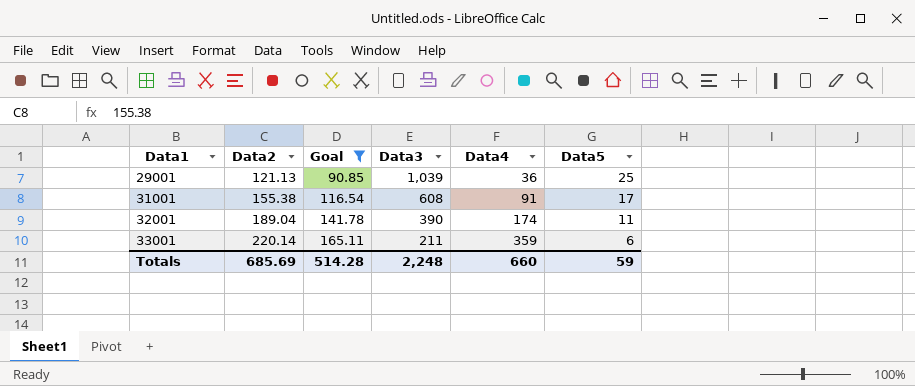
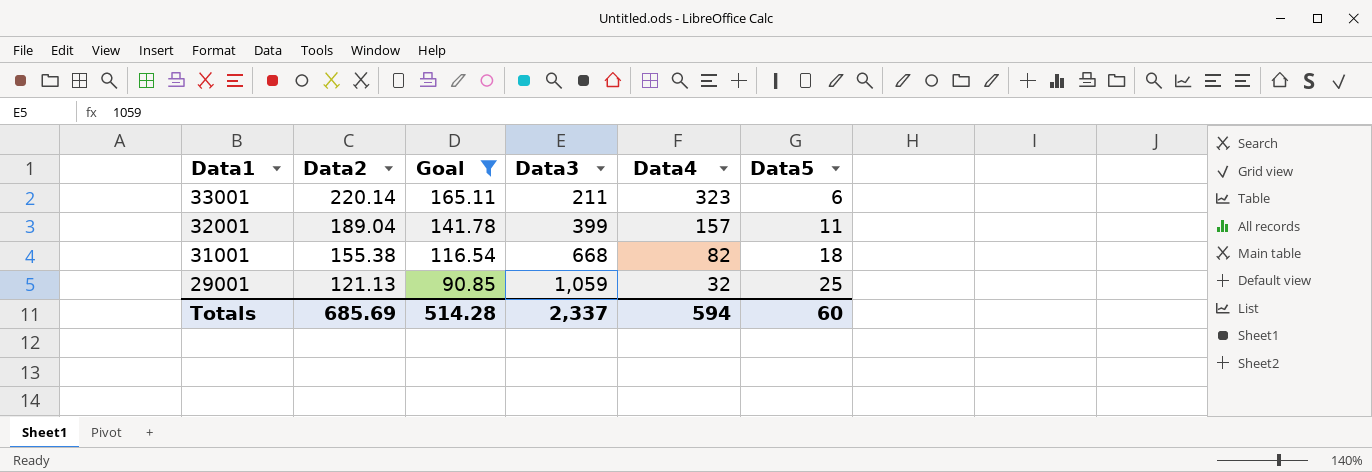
row order: Data1 ascending -> Data1 descending
33001 | Data4: 359 -> 323
32001 | Data3: 390 -> 399
32001 | Data4: 174 -> 157
31001 | Data3: 608 -> 668
31001 | Data4: 91 -> 82
31001 | Data5: 17 -> 18
29001 | Data3: 1,039 -> 1,059
29001 | Data4: 36 -> 32
Totals | Data3: 2,248 -> 2,337
Totals | Data4: 660 -> 594
Totals | Data5: 59 -> 60

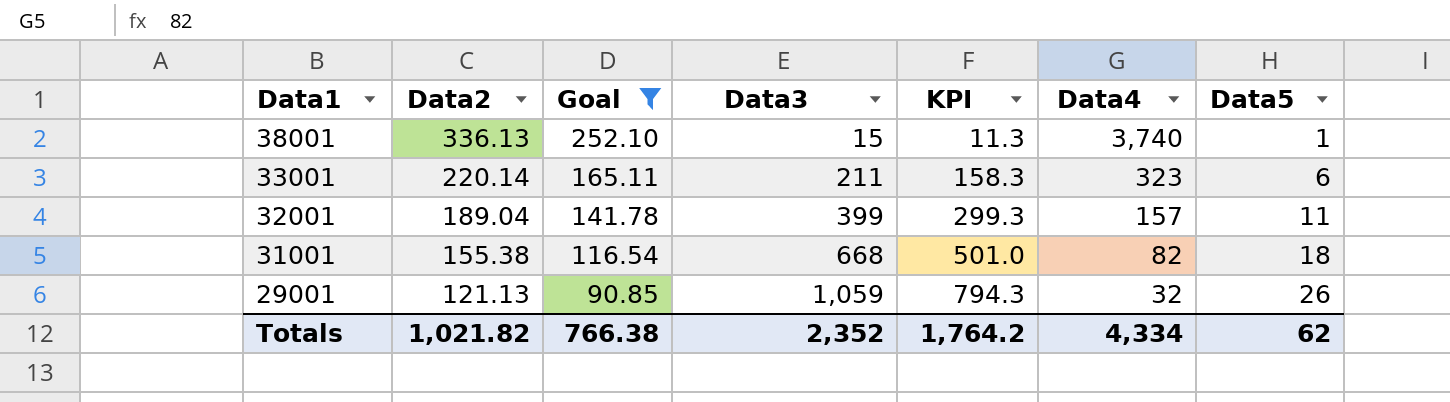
column KPI | formula: none -> [Data3] * 0.75
row 38001: none -> 336.13 | 252.10 | 15 | 11.3 | 3,740 | 1
29001 | Data5: 25 -> 26
Totals | Data2: 685.69 -> 1,021.82
Totals | Goal: 514.28 -> 766.38
Totals | Data3: 2,337 -> 2,352
Totals | Data4: 594 -> 4,334
Totals | Data5: 60 -> 62

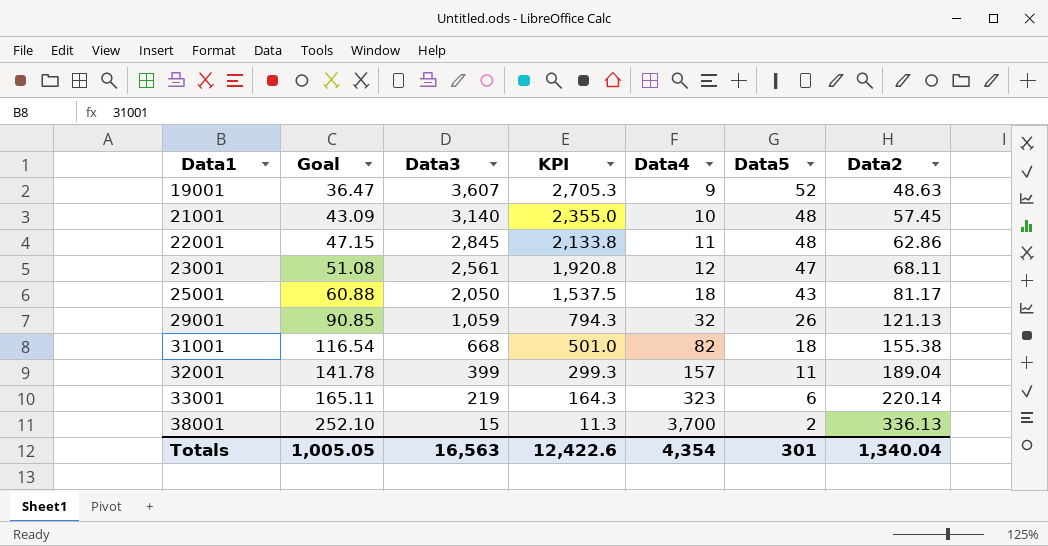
filter: Goal >= 90.85 -> none
row order: Data1 descending -> Data1 ascending
column Data2 | position: 2 -> 7
33001 | Data3: 211 -> 219
33001 | KPI: 158.3 -> 164.3
38001 | Data4: 3,740 -> 3,700
38001 | Data5: 1 -> 2
Totals | Goal: 766.38 -> 1,005.05
Totals | Data3: 2,352 -> 16,563
Totals | KPI: 1,764.2 -> 12,422.6
Totals | Data4: 4,334 -> 4,354
Totals | Data5: 62 -> 301
Totals | Data2: 1,021.82 -> 1,340.04

